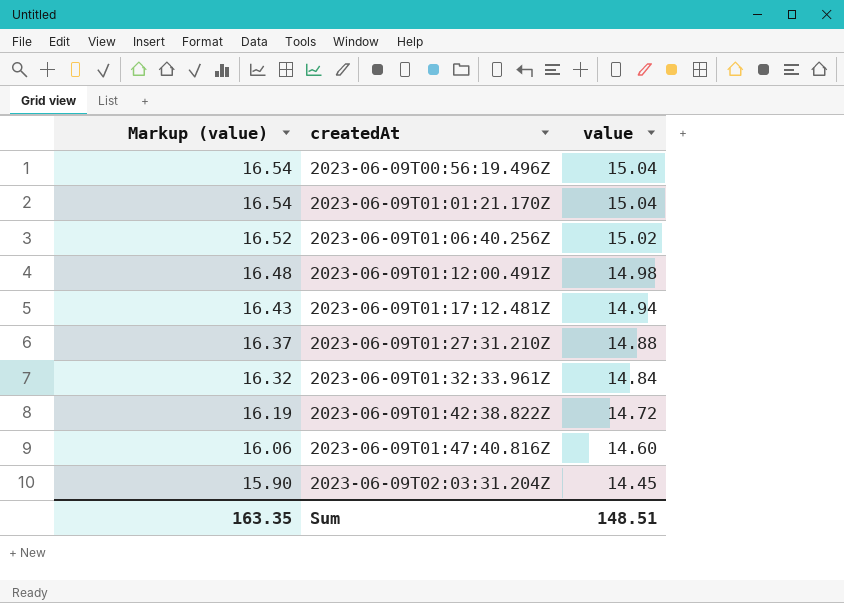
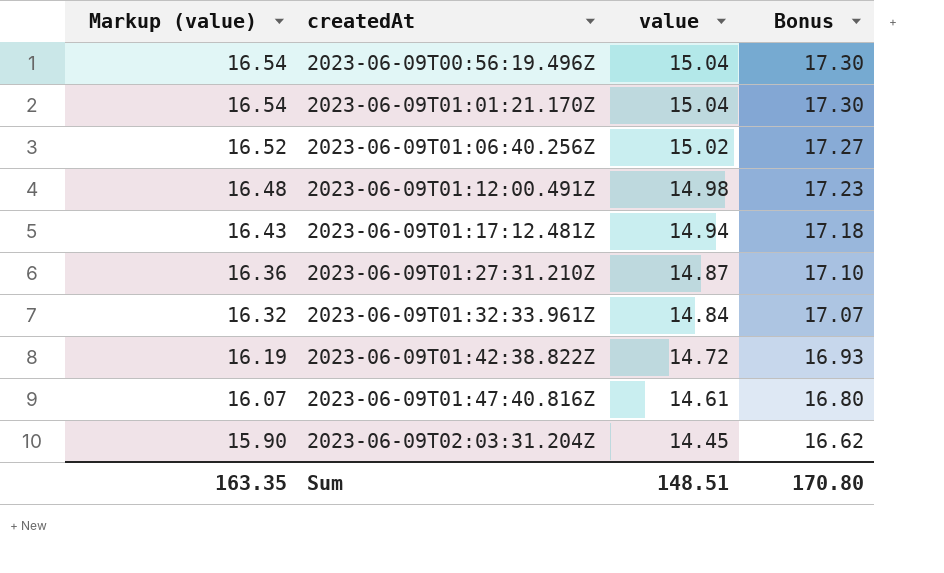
column Bonus | formula: none -> [value] * 1.15
2023-06-09T01:27:31.210Z | Markup (value): 16.37 -> 16.36
2023-06-09T01:27:31.210Z | value: 14.88 -> 14.87
2023-06-09T01:47:40.816Z | Markup (value): 16.06 -> 16.07
2023-06-09T01:47:40.816Z | value: 14.60 -> 14.61

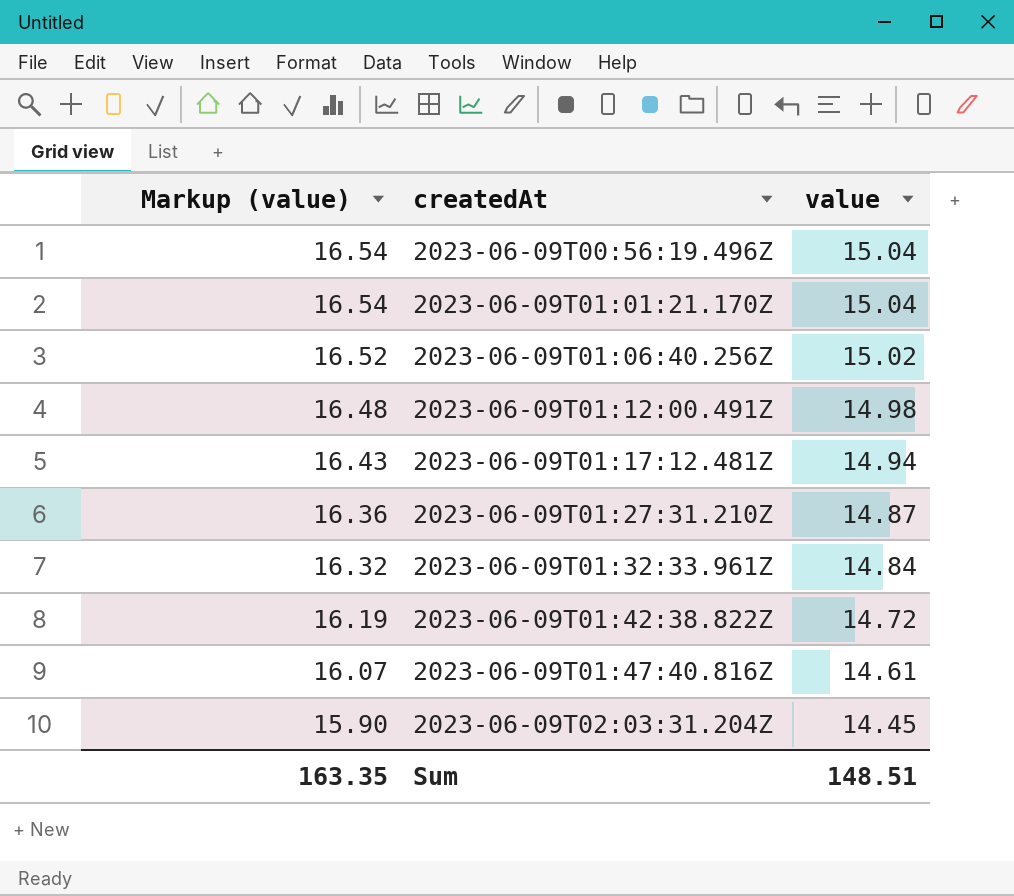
column Bonus | formula: [value] * 1.15 -> none

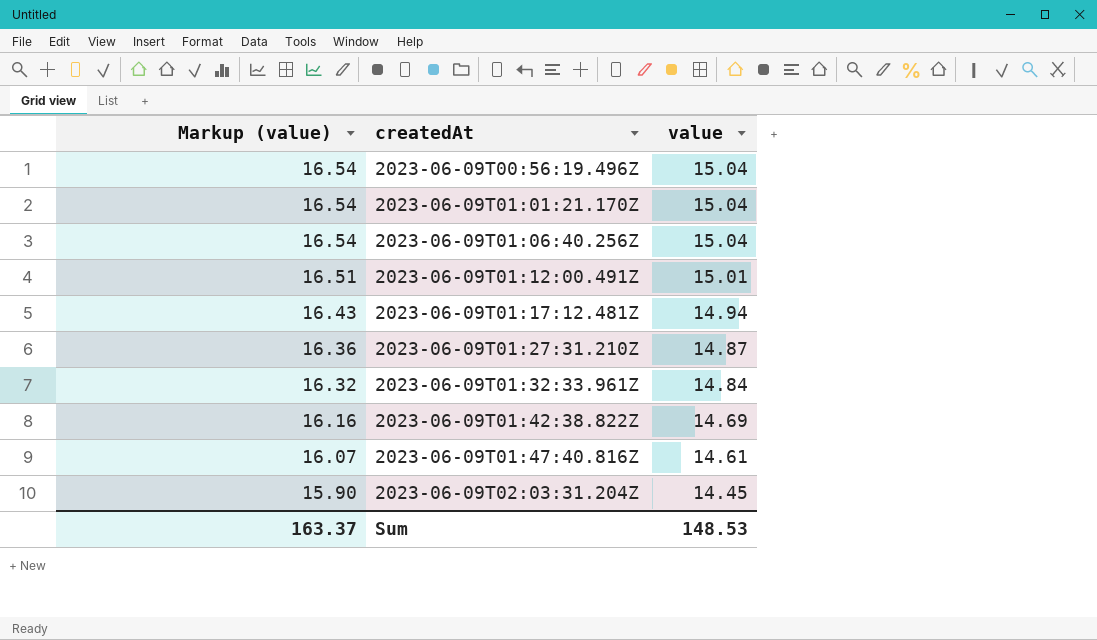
2023-06-09T01:06:40.256Z | Markup (value): 16.52 -> 16.54
2023-06-09T01:06:40.256Z | value: 15.02 -> 15.04
2023-06-09T01:12:00.491Z | Markup (value): 16.48 -> 16.51
2023-06-09T01:12:00.491Z | value: 14.98 -> 15.01
2023-06-09T01:42:38.822Z | Markup (value): 16.19 -> 16.16
2023-06-09T01:42:38.822Z | value: 14.72 -> 14.69
Sum | Markup (value): 163.35 -> 163.37
Sum | value: 148.51 -> 148.53

